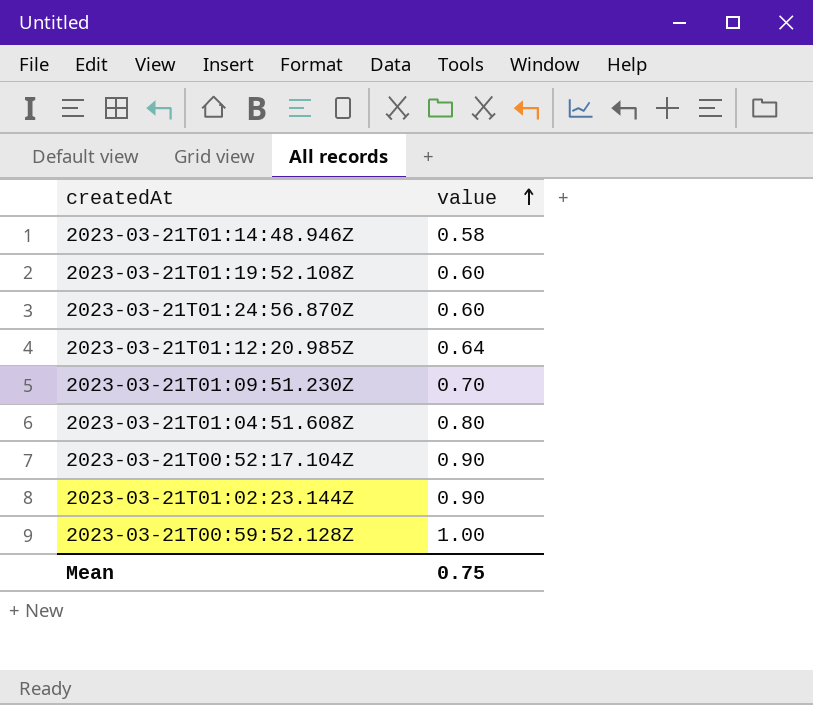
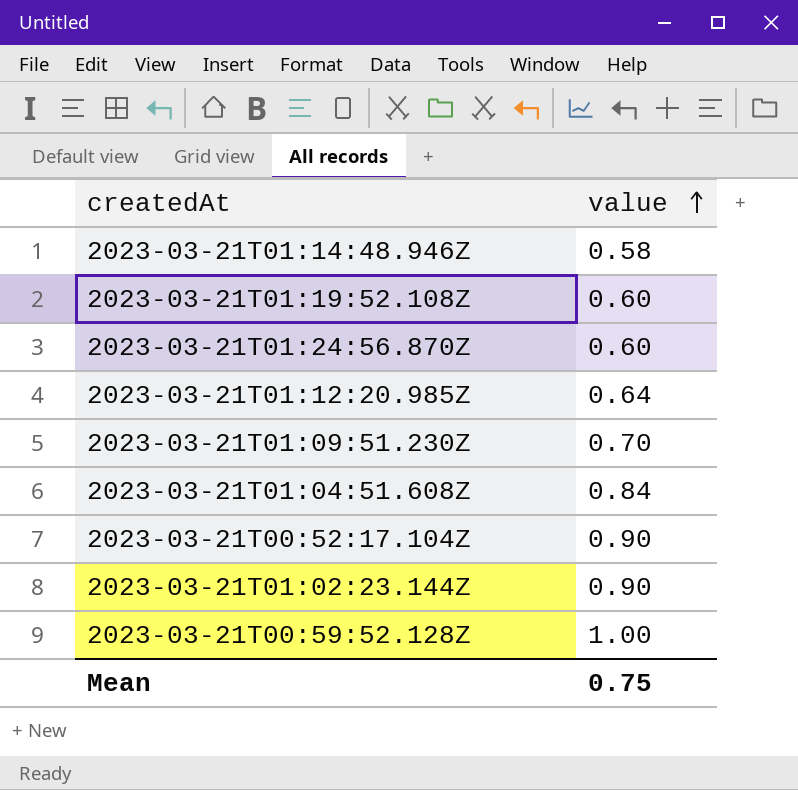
2023-03-21T01:04:51.608Z | value: 0.80 -> 0.84

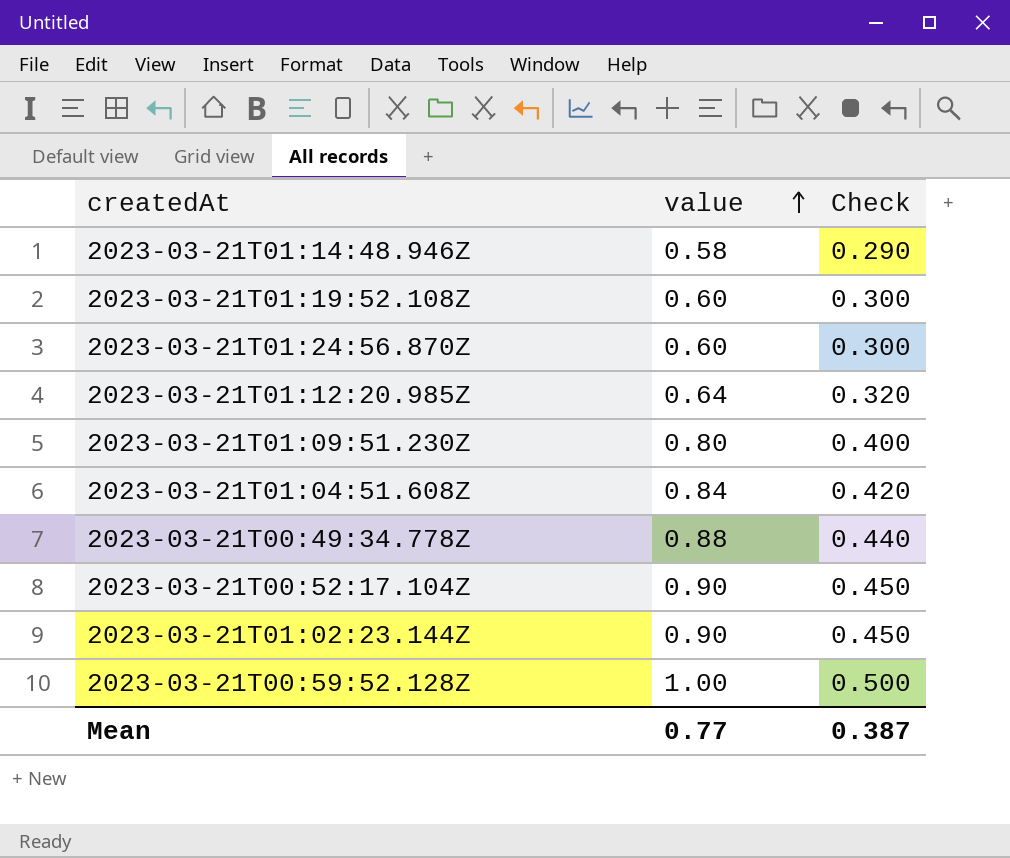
column Check | formula: none -> [value] * 0.5
2023-03-21T01:09:51.230Z | value: 0.70 -> 0.80
row 2023-03-21T00:49:34.778Z: none -> 0.88 | 0.440
Mean | value: 0.75 -> 0.77

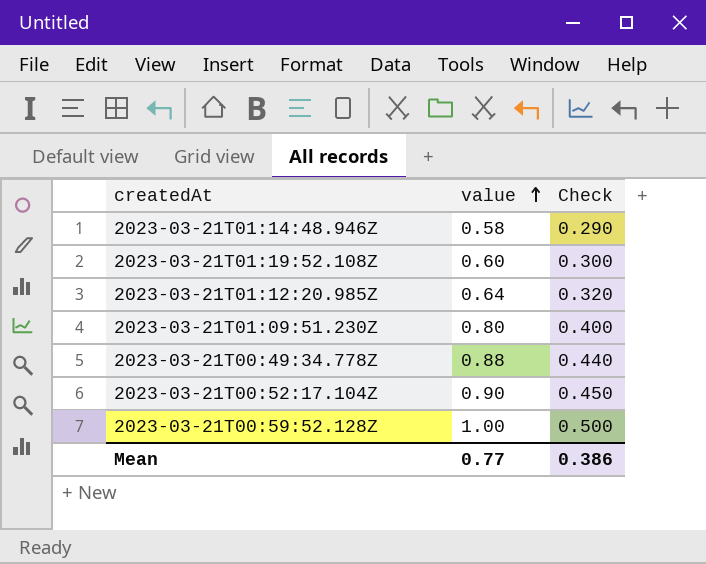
row 2023-03-21T01:24:56.870Z: 0.60 | 0.300 -> none
row 2023-03-21T01:04:51.608Z: 0.84 | 0.420 -> none
row 2023-03-21T01:02:23.144Z: 0.90 | 0.450 -> none
Mean | Check: 0.387 -> 0.386

